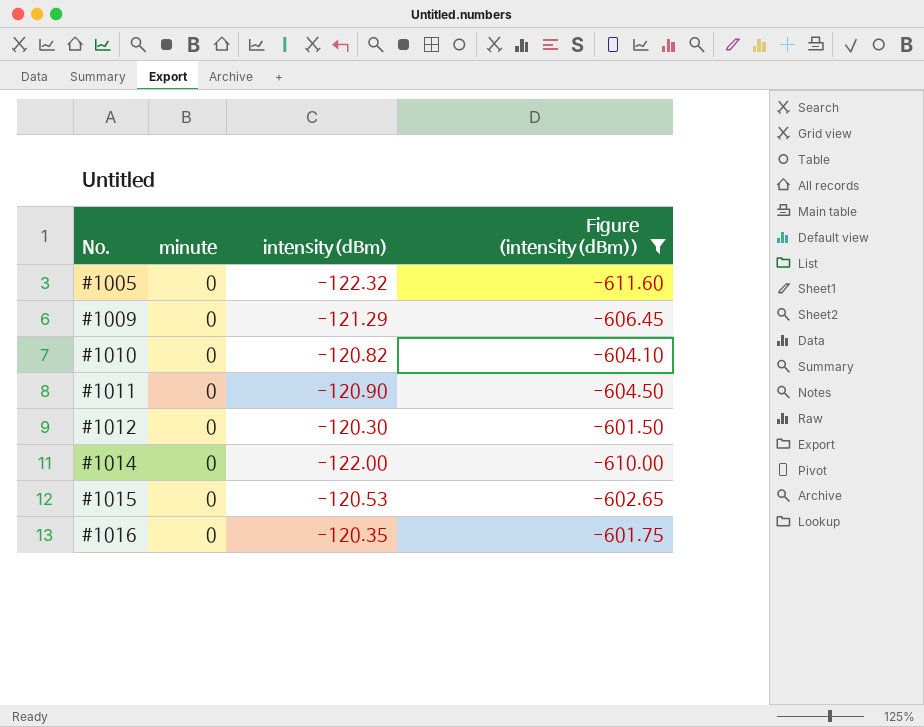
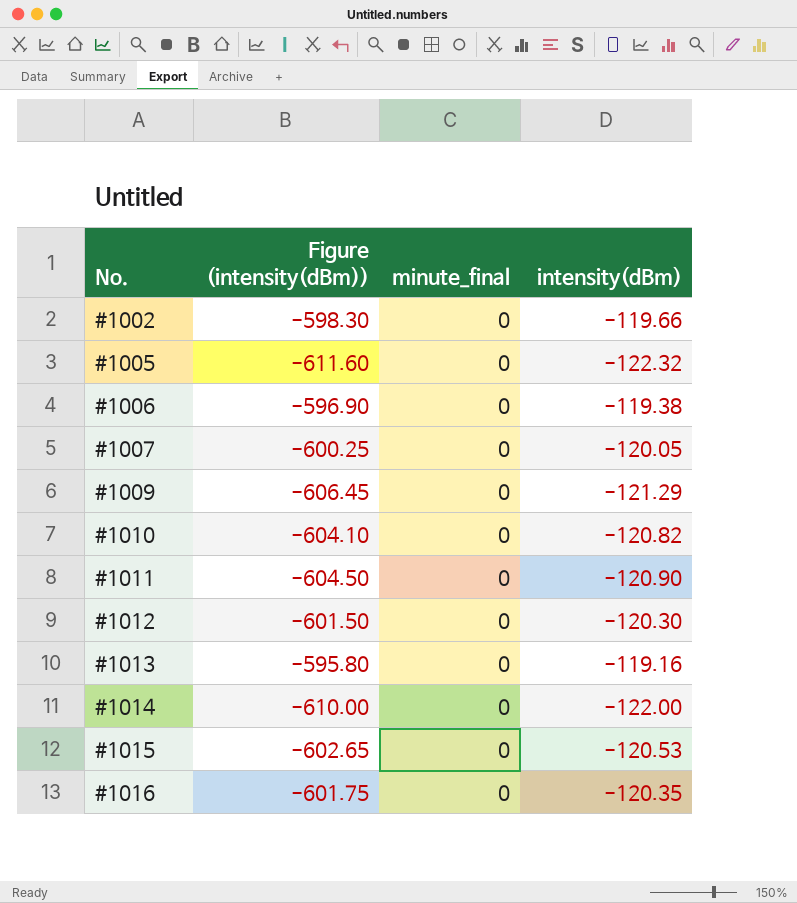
filter: Figure (intensity(dBm)) <= -601.50 -> none
column Figure (intensity(dBm)) | position: 4 -> 2
column name: minute -> minute_final

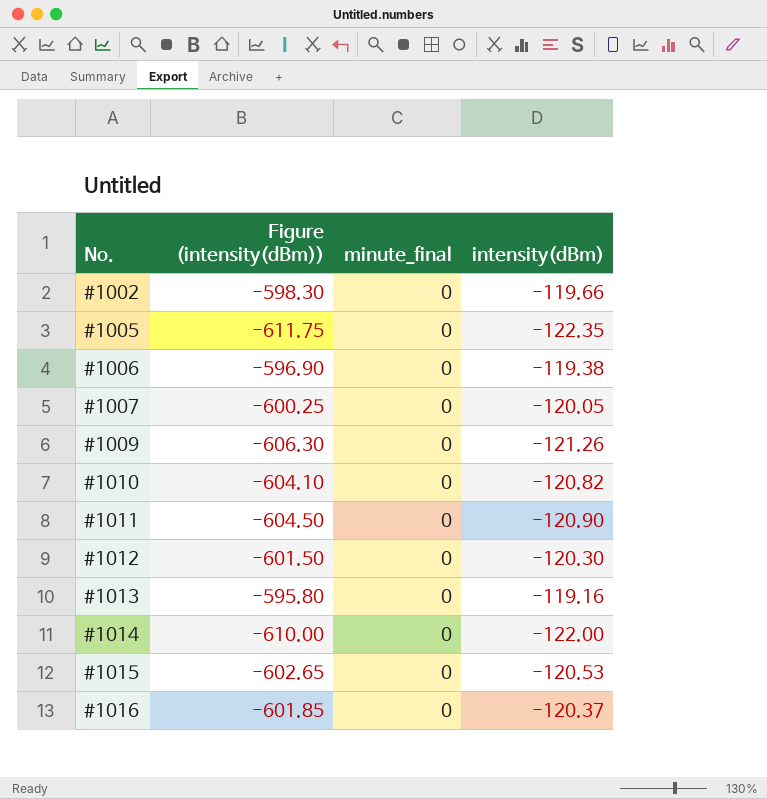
#1005 | Figure (intensity(dBm)): -611.60 -> -611.75
#1005 | intensity(dBm): -122.32 -> -122.35
#1009 | Figure (intensity(dBm)): -606.45 -> -606.30
#1009 | intensity(dBm): -121.29 -> -121.26
#1016 | Figure (intensity(dBm)): -601.75 -> -601.85
#1016 | intensity(dBm): -120.35 -> -120.37

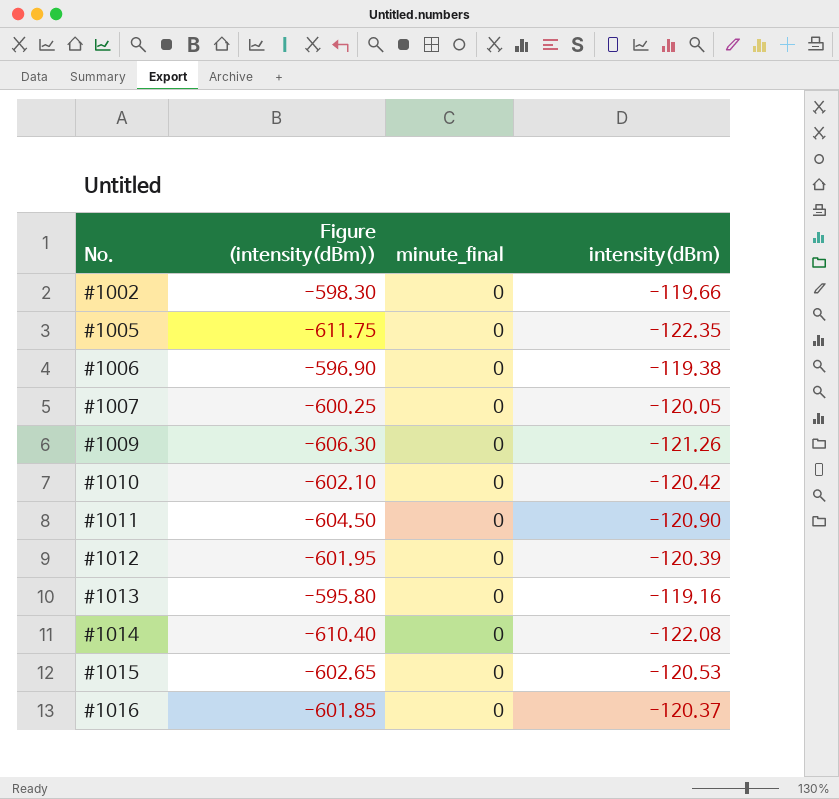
#1010 | Figure (intensity(dBm)): -604.10 -> -602.10
#1010 | intensity(dBm): -120.82 -> -120.42
#1012 | Figure (intensity(dBm)): -601.50 -> -601.95
#1012 | intensity(dBm): -120.30 -> -120.39
#1014 | Figure (intensity(dBm)): -610.00 -> -610.40
#1014 | intensity(dBm): -122.00 -> -122.08

